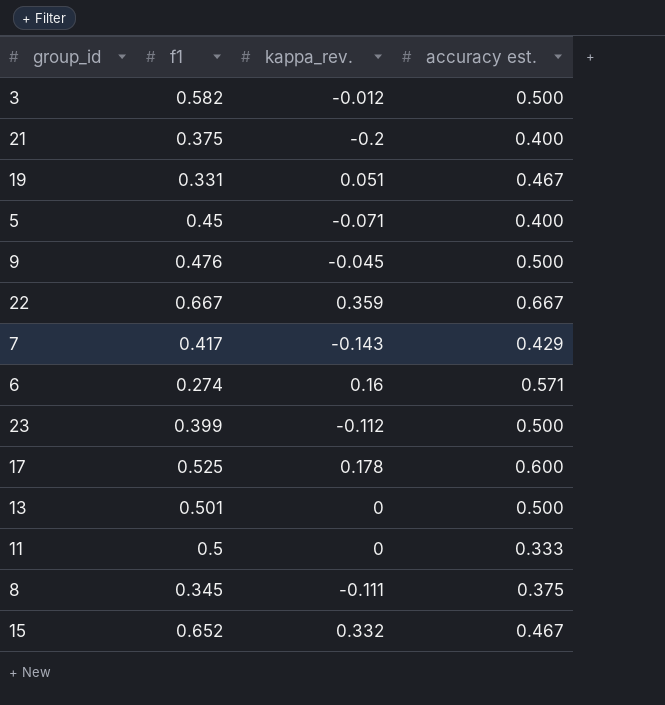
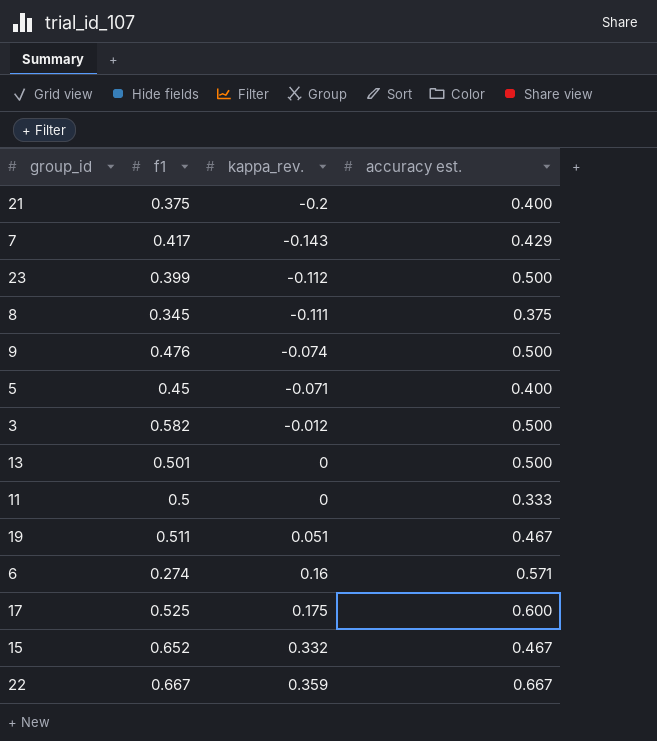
row order: none -> kappa_rev. ascending
9 | kappa_rev.: -0.045 -> -0.074
19 | f1: 0.331 -> 0.511
17 | kappa_rev.: 0.178 -> 0.175

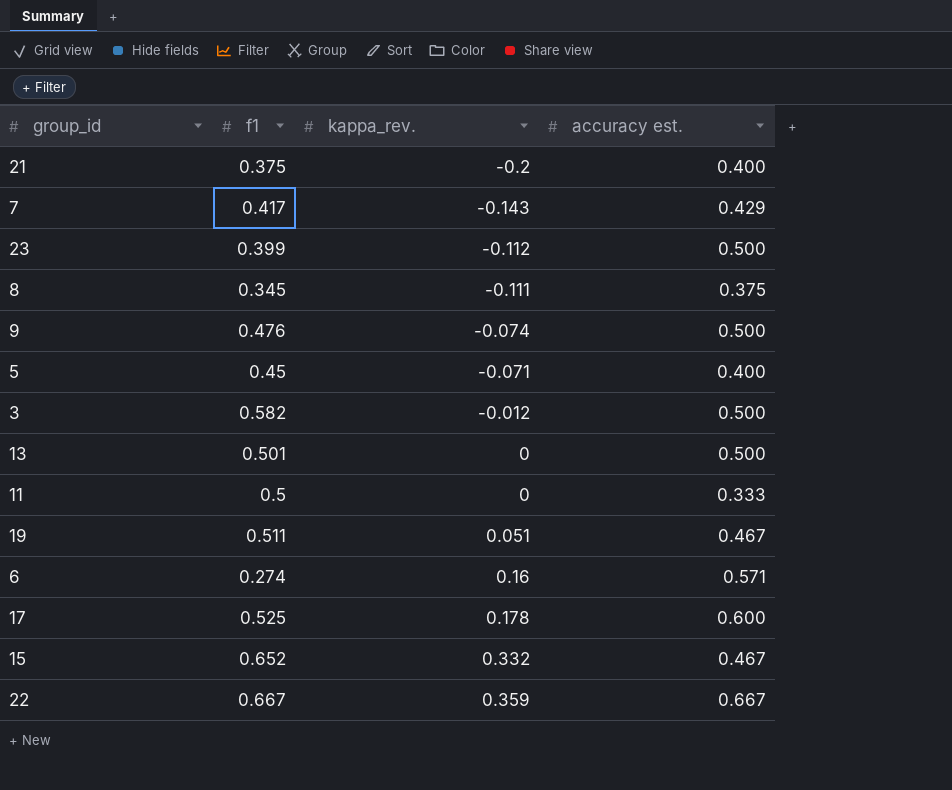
17 | kappa_rev.: 0.175 -> 0.178

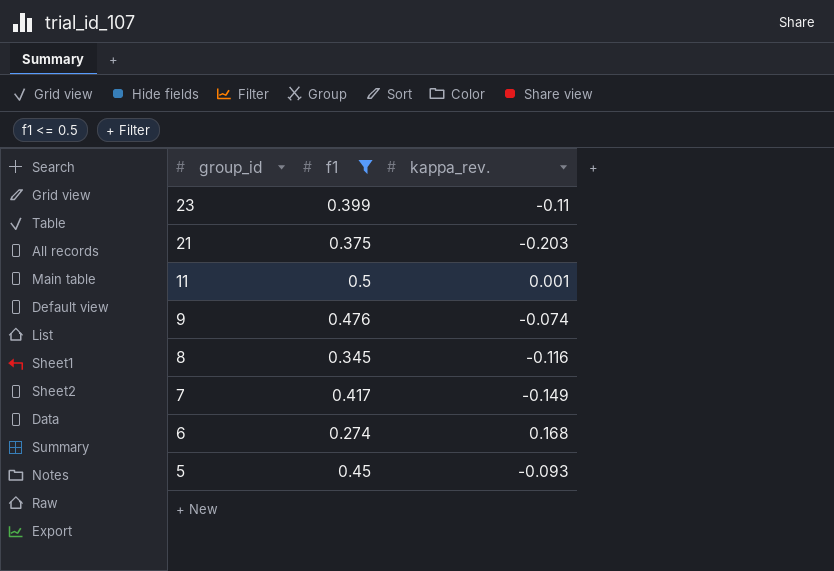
filter: none -> f1 <= 0.5
row order: kappa_rev. ascending -> group_id descending
column accuracy est. | position: 4 -> none
23 | kappa_rev.: -0.112 -> -0.11
21 | kappa_rev.: -0.2 -> -0.203
11 | kappa_rev.: 0 -> 0.001
8 | kappa_rev.: -0.111 -> -0.116
7 | kappa_rev.: -0.143 -> -0.149
6 | kappa_rev.: 0.16 -> 0.168
5 | kappa_rev.: -0.071 -> -0.093

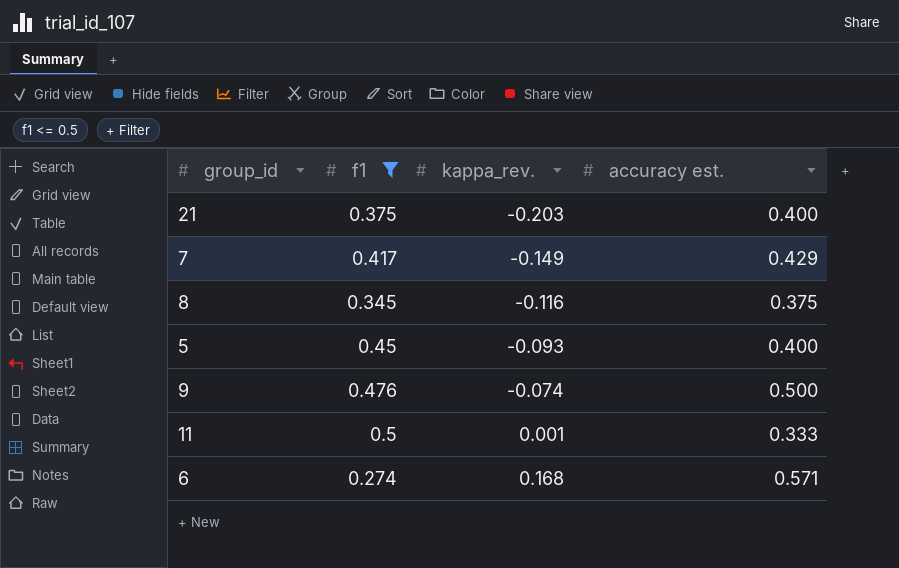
row order: group_id descending -> kappa_rev. ascending
column accuracy est. | position: none -> 4
row 23: 0.399 | -0.11 -> none

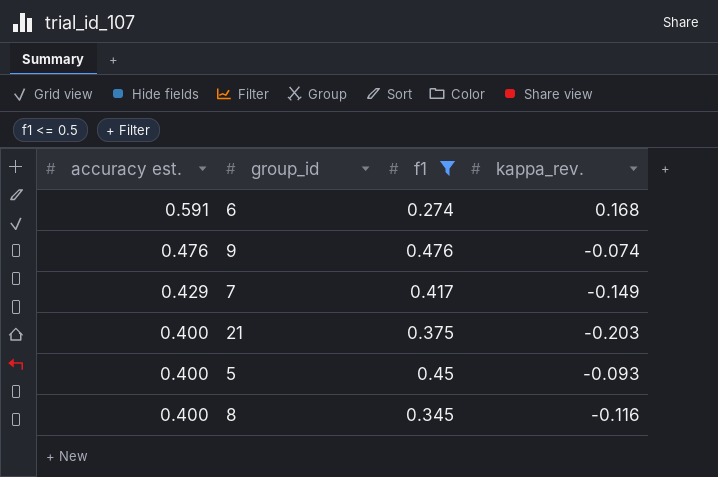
row order: kappa_rev. ascending -> accuracy est. descending
column accuracy est. | position: 4 -> 1
row 11: 0.5 | 0.001 | 0.333 -> none
6 | accuracy est.: 0.571 -> 0.591
9 | accuracy est.: 0.500 -> 0.476
8 | accuracy est.: 0.375 -> 0.400

